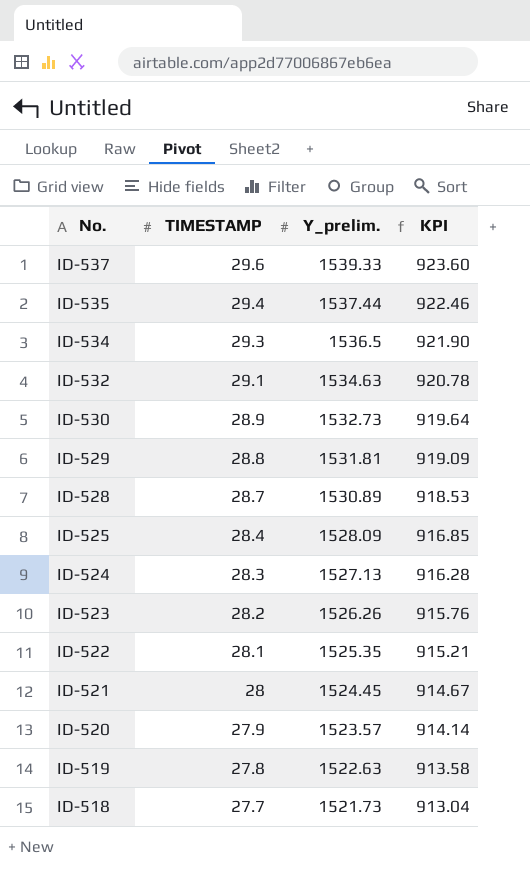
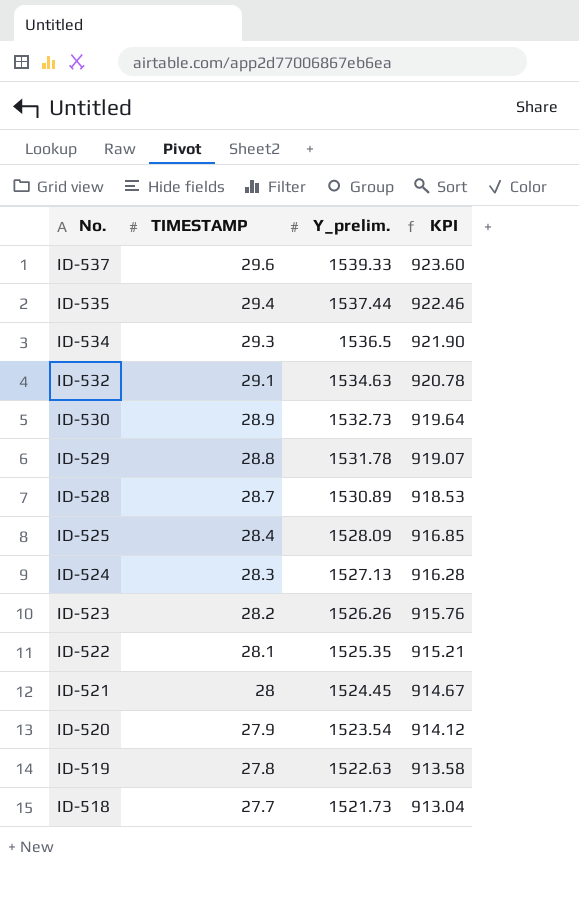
ID-529 | Y_prelim.: 1531.81 -> 1531.78
ID-529 | KPI: 919.09 -> 919.07
ID-520 | Y_prelim.: 1523.57 -> 1523.54
ID-520 | KPI: 914.14 -> 914.12

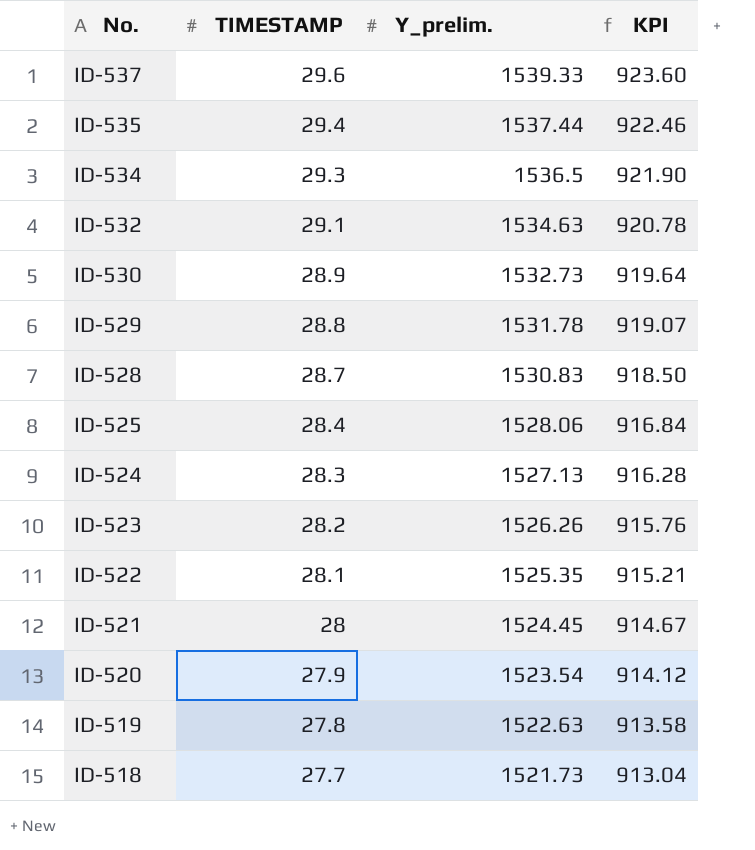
ID-528 | Y_prelim.: 1530.89 -> 1530.83
ID-528 | KPI: 918.53 -> 918.50
ID-525 | Y_prelim.: 1528.09 -> 1528.06
ID-525 | KPI: 916.85 -> 916.84

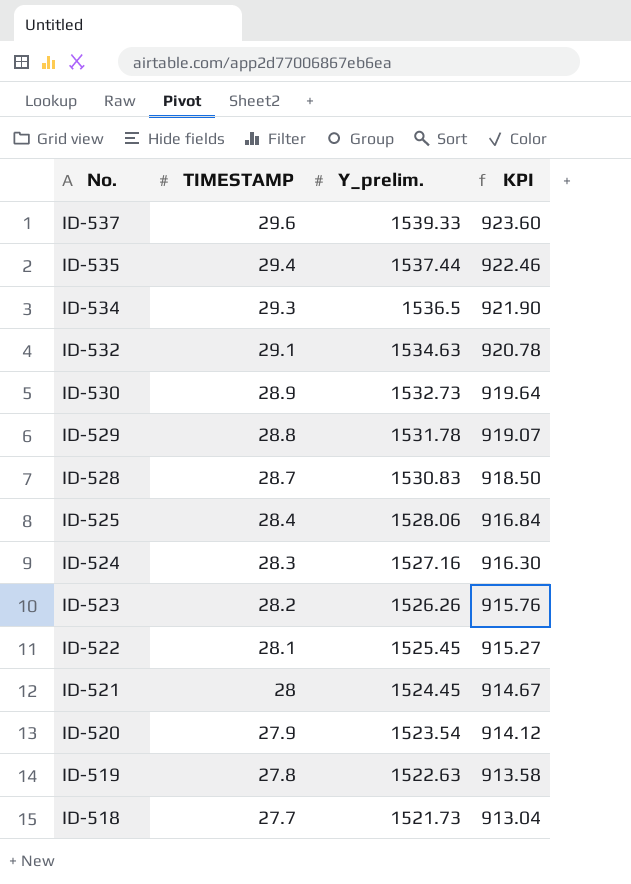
ID-524 | Y_prelim.: 1527.13 -> 1527.16
ID-524 | KPI: 916.28 -> 916.30
ID-522 | Y_prelim.: 1525.35 -> 1525.45
ID-522 | KPI: 915.21 -> 915.27

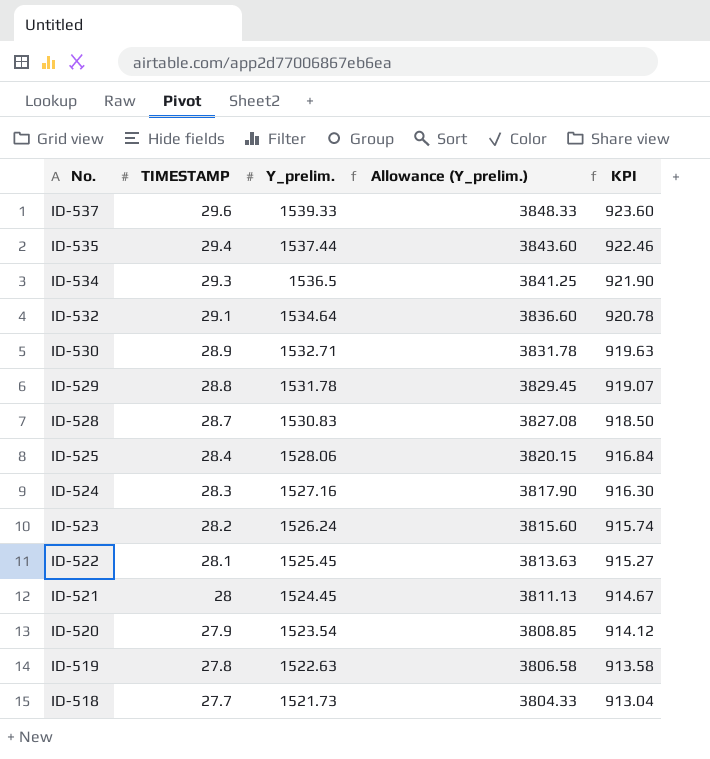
column Allowance (Y_prelim.) | formula: none -> [Y_prelim.] * 2.5
ID-532 | Y_prelim.: 1534.63 -> 1534.64
ID-530 | Y_prelim.: 1532.73 -> 1532.71
ID-530 | KPI: 919.64 -> 919.63
ID-523 | Y_prelim.: 1526.26 -> 1526.24
ID-523 | KPI: 915.76 -> 915.74

